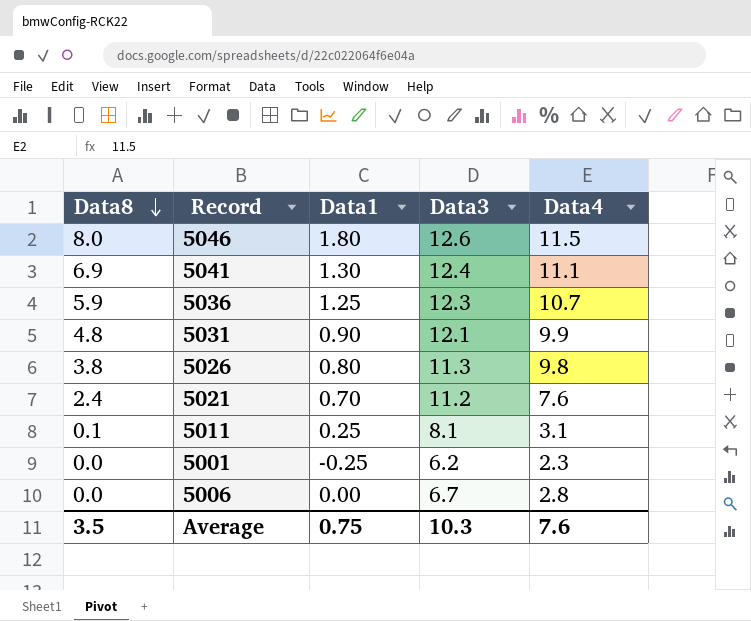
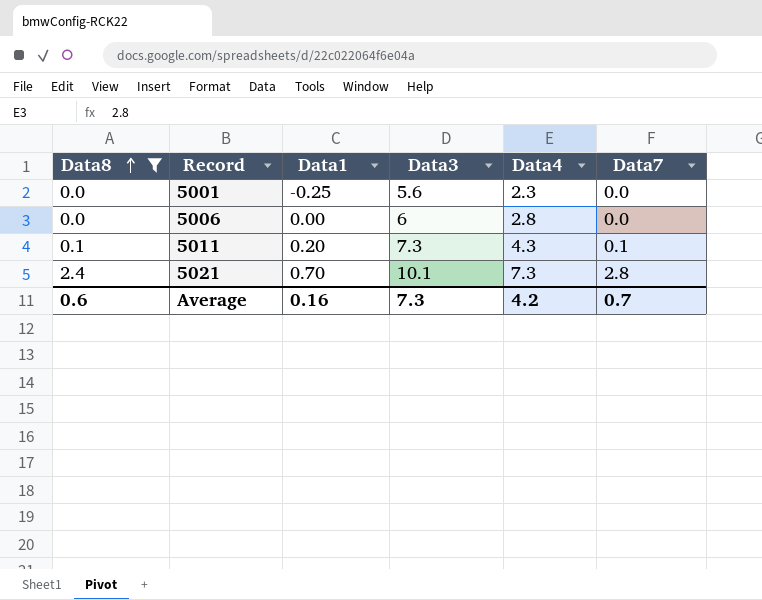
filter: none -> Data8 <= 2.4
row order: Data8 descending -> Data8 ascending
column Data7 | position: none -> 6
5001 | Data3: 6.2 -> 5.6
5006 | Data3: 6.7 -> 6
5011 | Data1: 0.25 -> 0.20
5011 | Data3: 8.1 -> 7.3
5011 | Data4: 3.1 -> 4.3
5021 | Data3: 11.2 -> 10.1
5021 | Data4: 7.6 -> 7.3
Average | Data8: 3.5 -> 0.6
Average | Data1: 0.75 -> 0.16
Average | Data3: 10.3 -> 7.3
Average | Data4: 7.6 -> 4.2

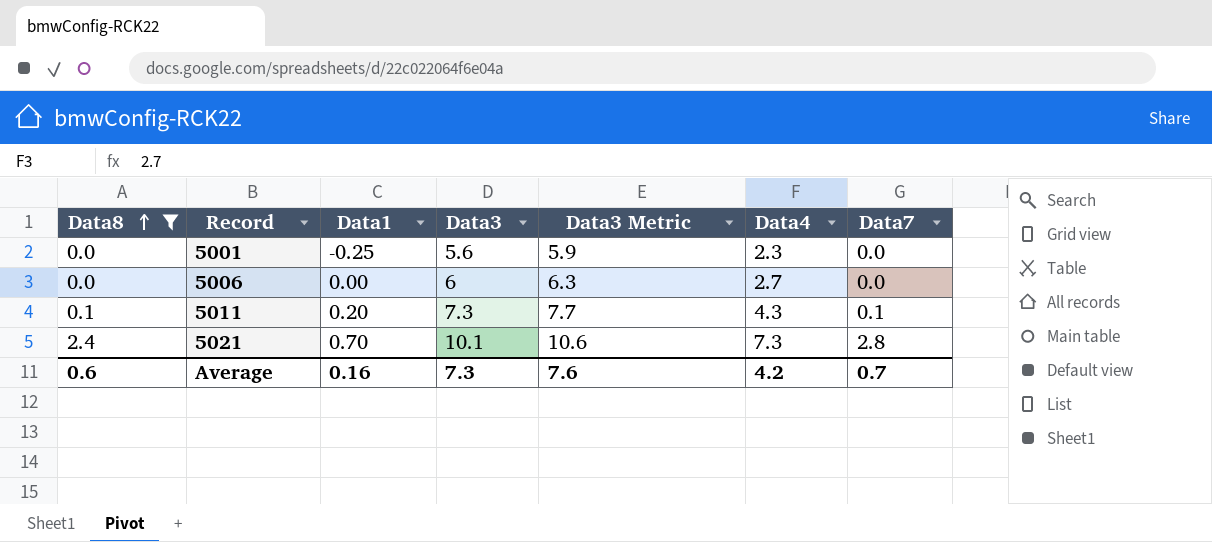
column Data3 Metric | formula: none -> [Data3] * 1.05
5006 | Data4: 2.8 -> 2.7

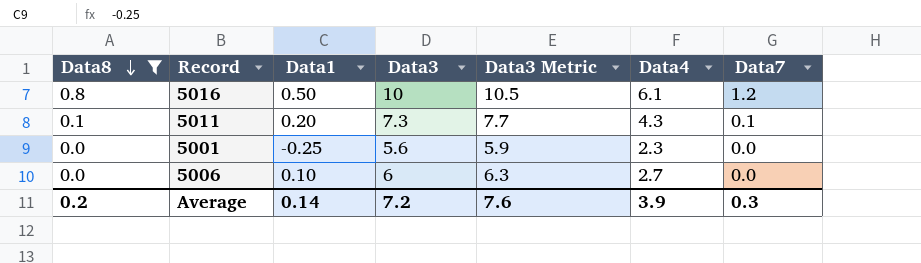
row order: Data8 ascending -> Data8 descending
row 5021: 2.4 | 0.70 | 10.1 | 10.6 | 7.3 | 2.8 -> none
row 5016: none -> 0.8 | 0.50 | 10 | 10.5 | 6.1 | 1.2
5006 | Data1: 0.00 -> 0.10
Average | Data8: 0.6 -> 0.2
Average | Data1: 0.16 -> 0.14
Average | Data3: 7.3 -> 7.2
Average | Data4: 4.2 -> 3.9
Average | Data7: 0.7 -> 0.3

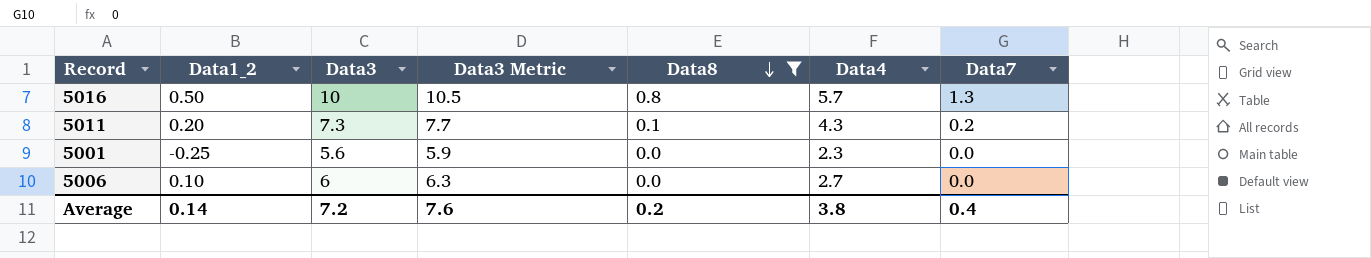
column name: Data1 -> Data1_2
column Data8 | position: 1 -> 5
5016 | Data4: 6.1 -> 5.7
5016 | Data7: 1.2 -> 1.3
5011 | Data7: 0.1 -> 0.2
Average | Data4: 3.9 -> 3.8
Average | Data7: 0.3 -> 0.4

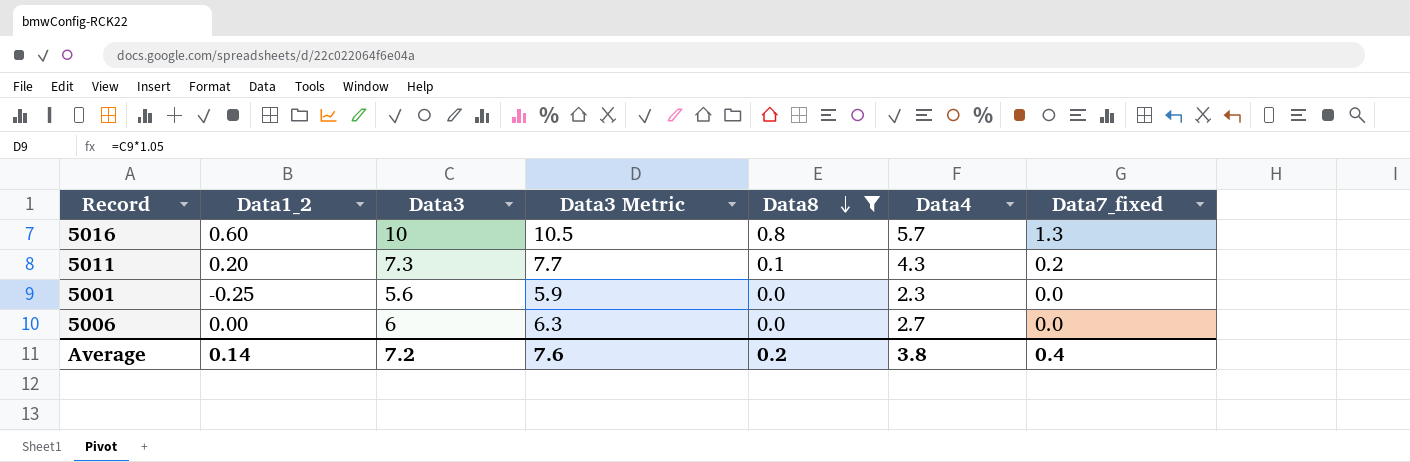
column name: Data7 -> Data7_fixed
5016 | Data1_2: 0.50 -> 0.60
5006 | Data1_2: 0.10 -> 0.00

